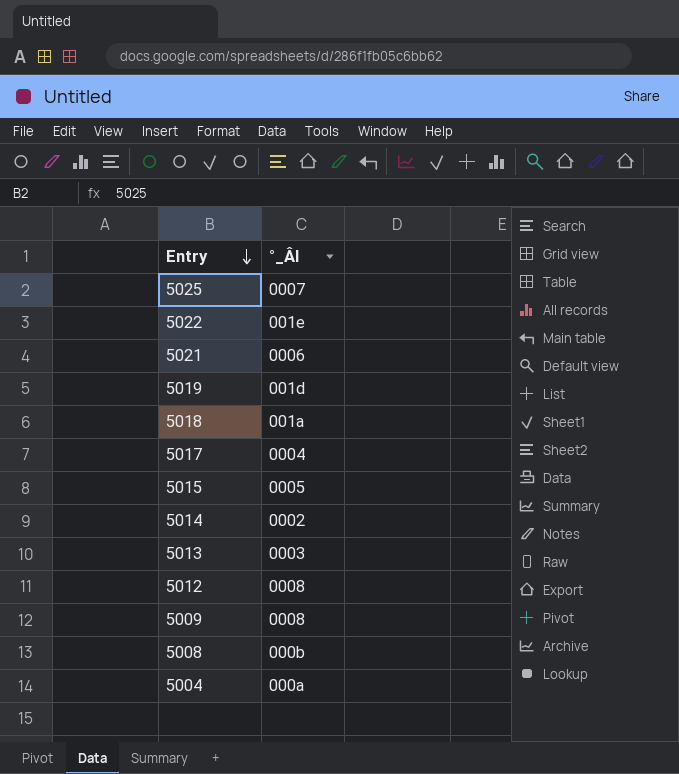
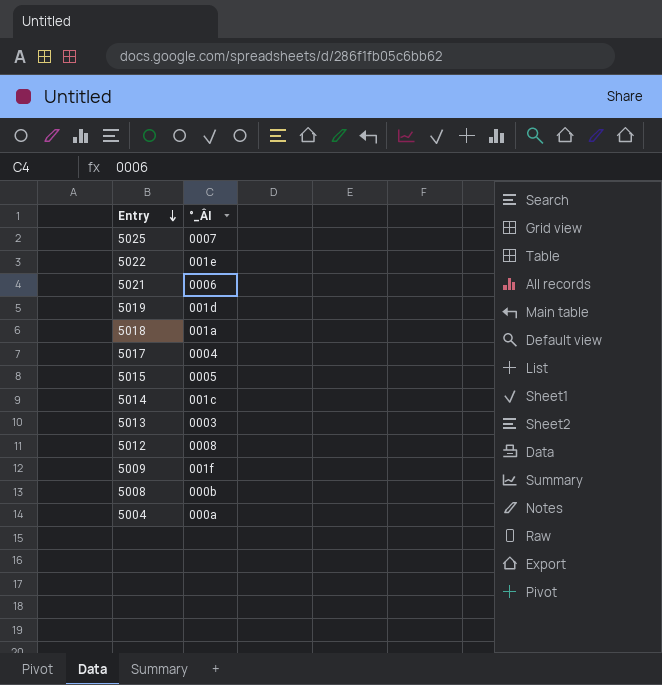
5014 | °_ÂI: 0002 -> 001c
5009 | °_ÂI: 0008 -> 001f

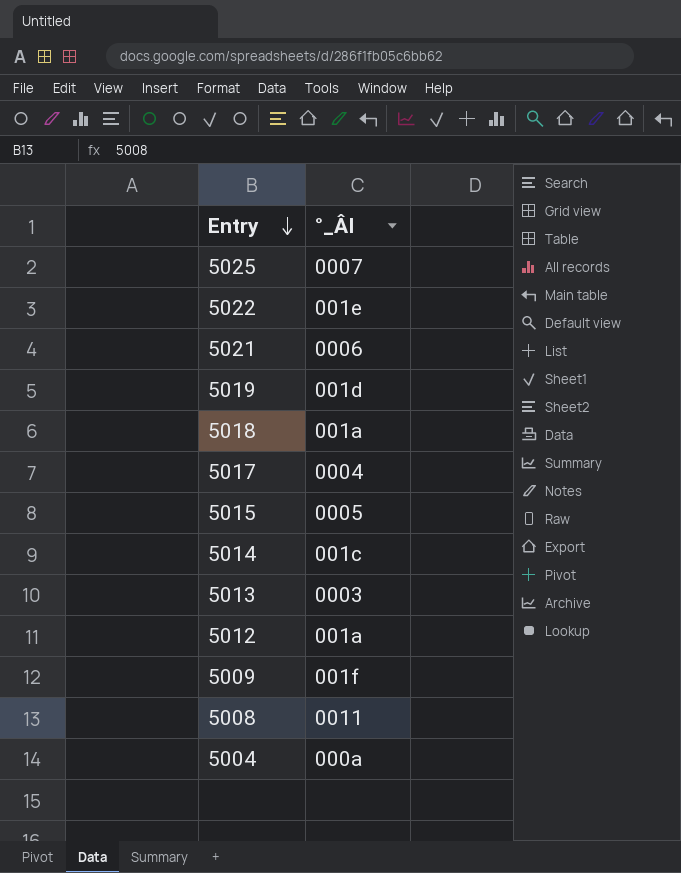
5012 | °_ÂI: 0008 -> 001a
5008 | °_ÂI: 000b -> 0011

